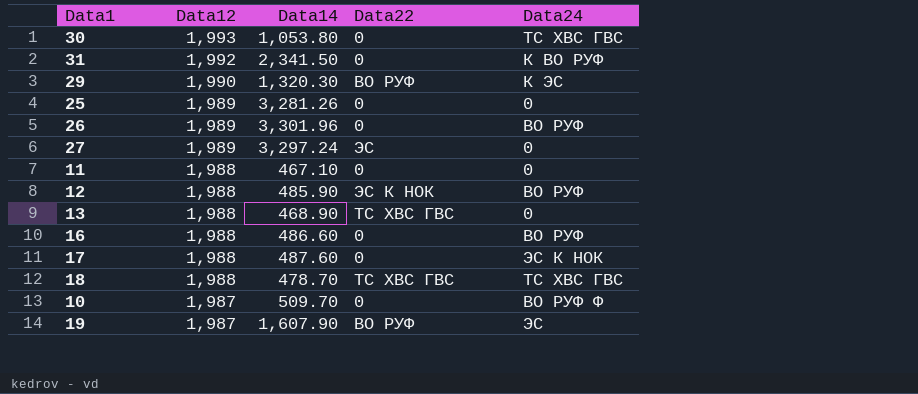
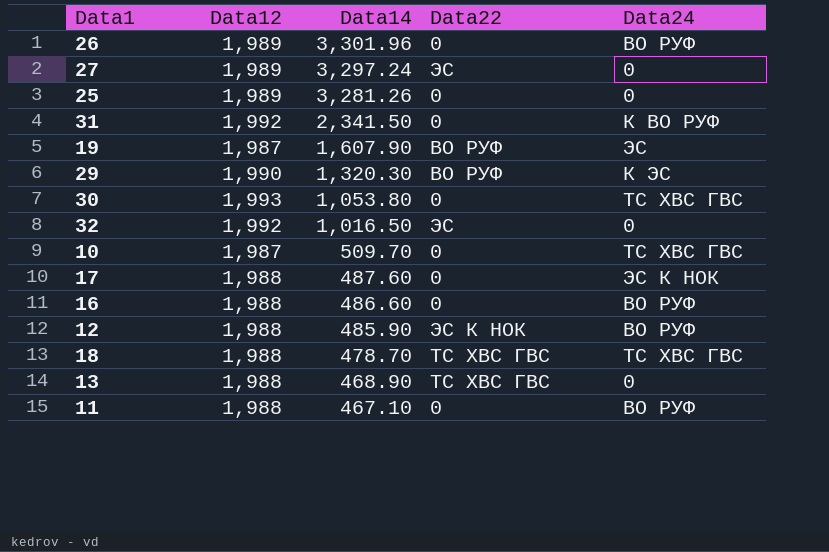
row order: Data12 descending -> Data14 descending
row 32: none -> 1,992 | 1,016.50 | ЭС | 0
10 | Data24: ВО РУФ Ф -> ТС ХВС ГВС
11 | Data24: 0 -> ВО РУФ

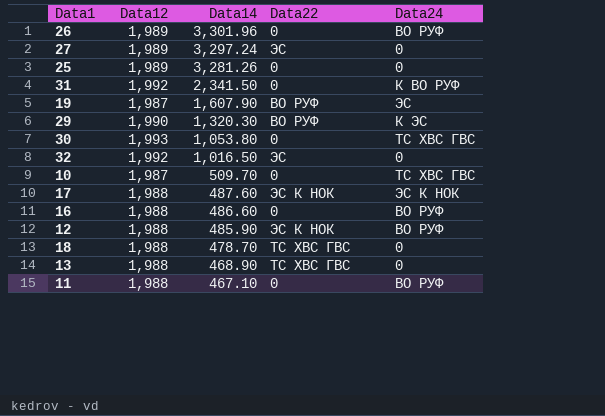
17 | Data22: 0 -> ЭС К НОК
18 | Data24: ТС ХВС ГВС -> 0

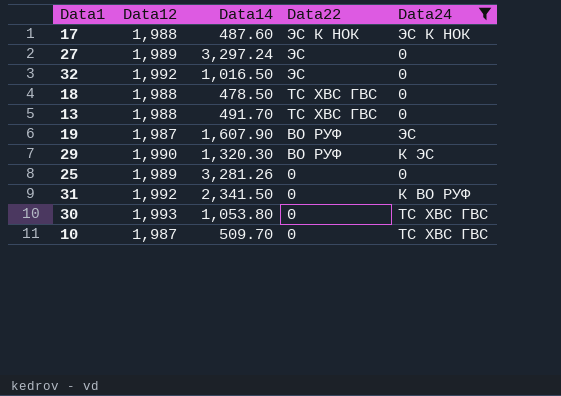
filter: none -> Data24 != ВО РУФ
row order: Data14 descending -> Data22 descending
18 | Data14: 478.70 -> 478.50
13 | Data14: 468.90 -> 491.70

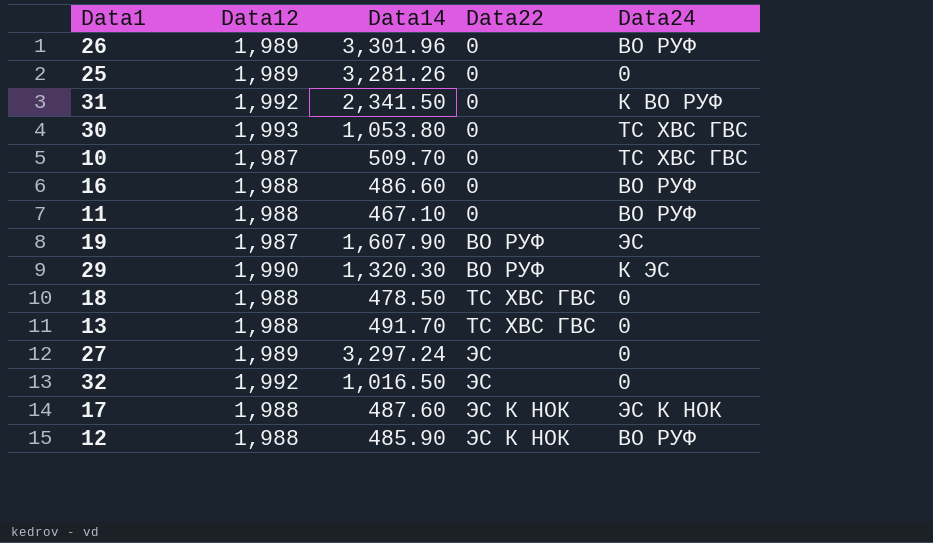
filter: Data24 != ВО РУФ -> none
row order: Data22 descending -> Data22 ascending

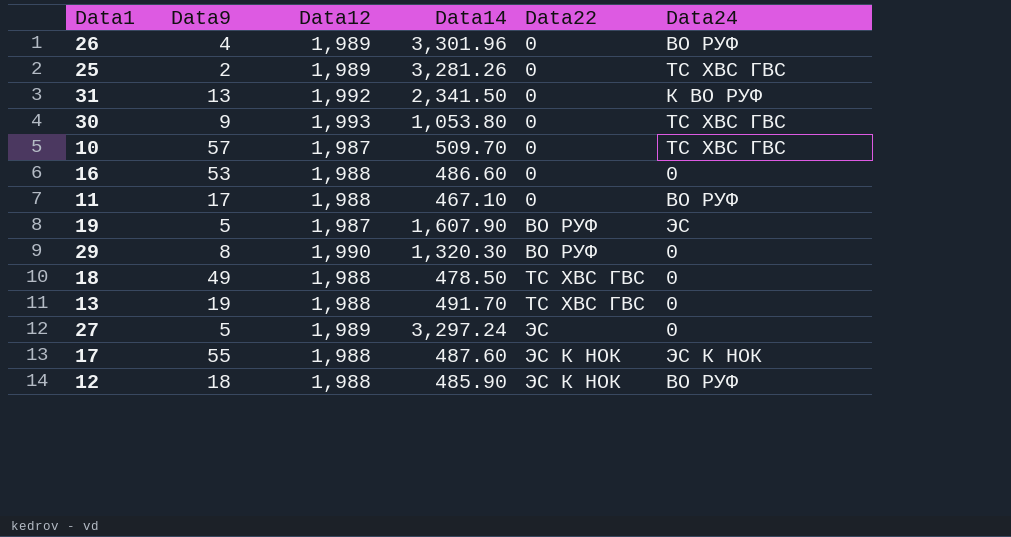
column Data9 | position: none -> 2
row 32: 1,992 | 1,016.50 | ЭС | 0 -> none
25 | Data24: 0 -> ТС ХВС ГВС
16 | Data24: ВО РУФ -> 0
29 | Data24: К ЭС -> 0

